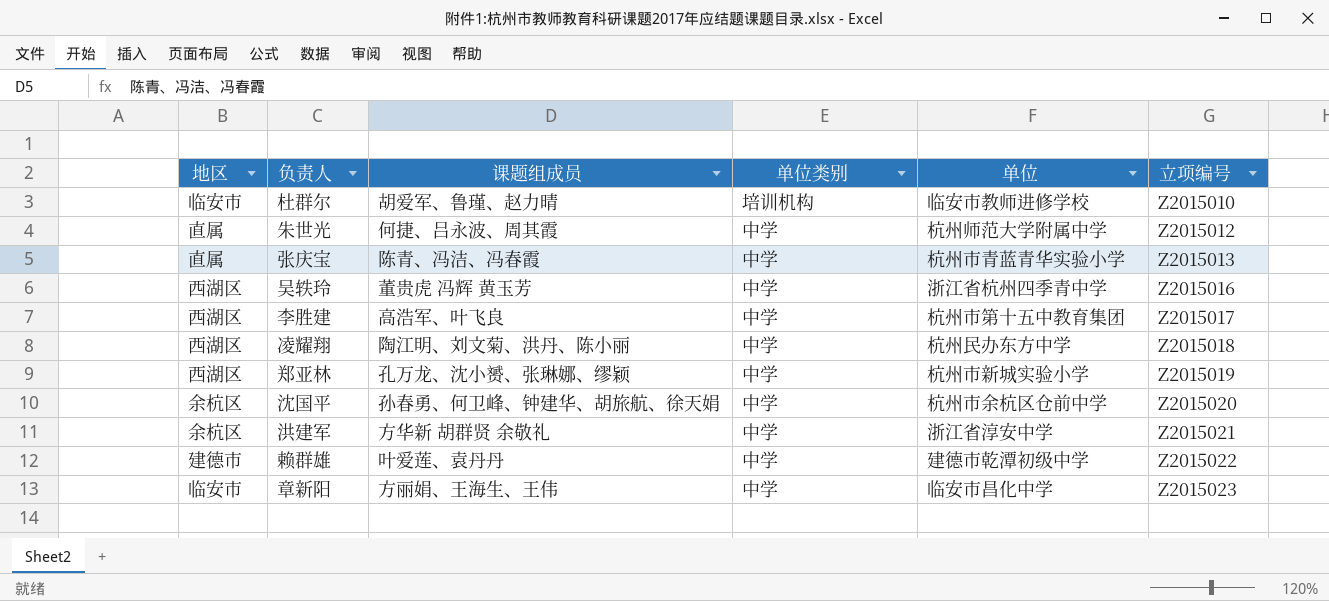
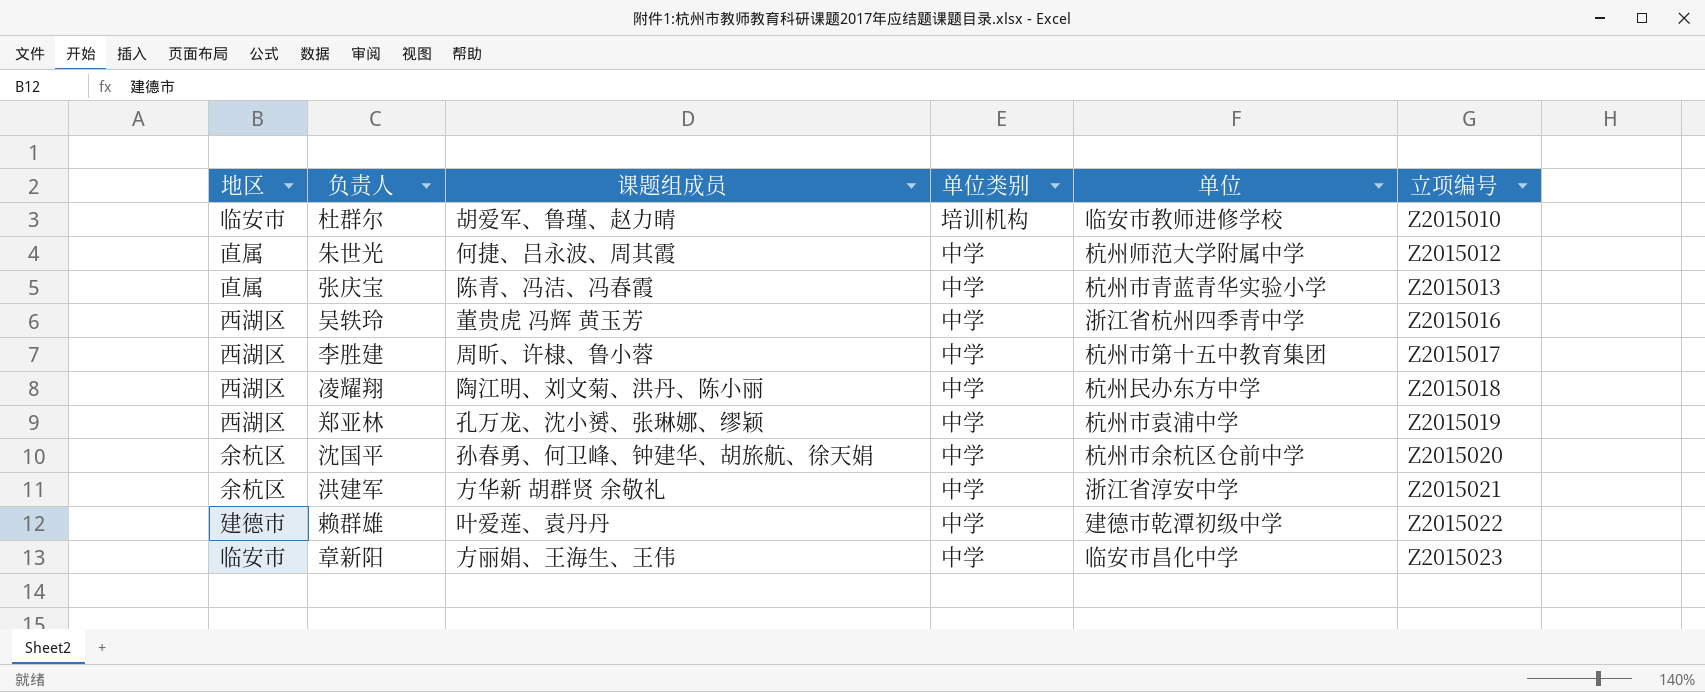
李胜建 | 课题组成员: 高浩军、叶飞良 -> 周昕、许棣、鲁小蓉
郑亚林 | 单位: 杭州市新城实验小学 -> 杭州市袁浦中学

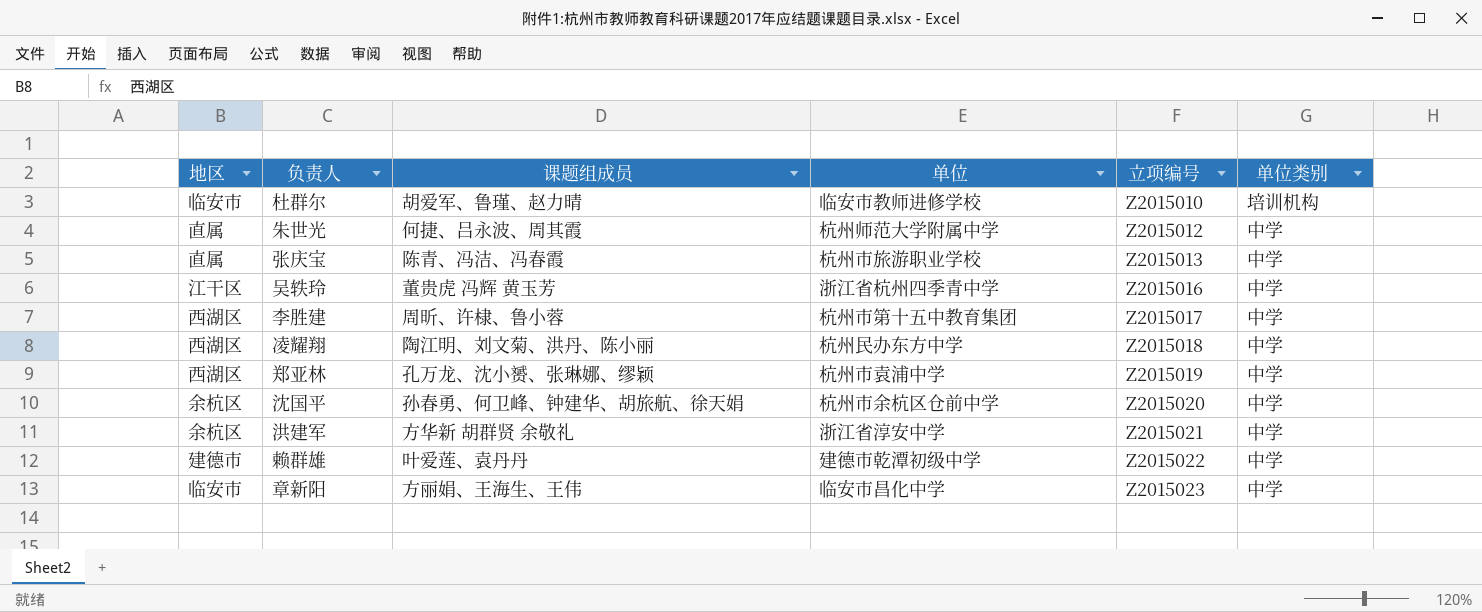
column 单位类别 | position: 4 -> 6
张庆宝 | 单位: 杭州市青蓝青华实验小学 -> 杭州市旅游职业学校
吴轶玲 | 地区: 西湖区 -> 江干区

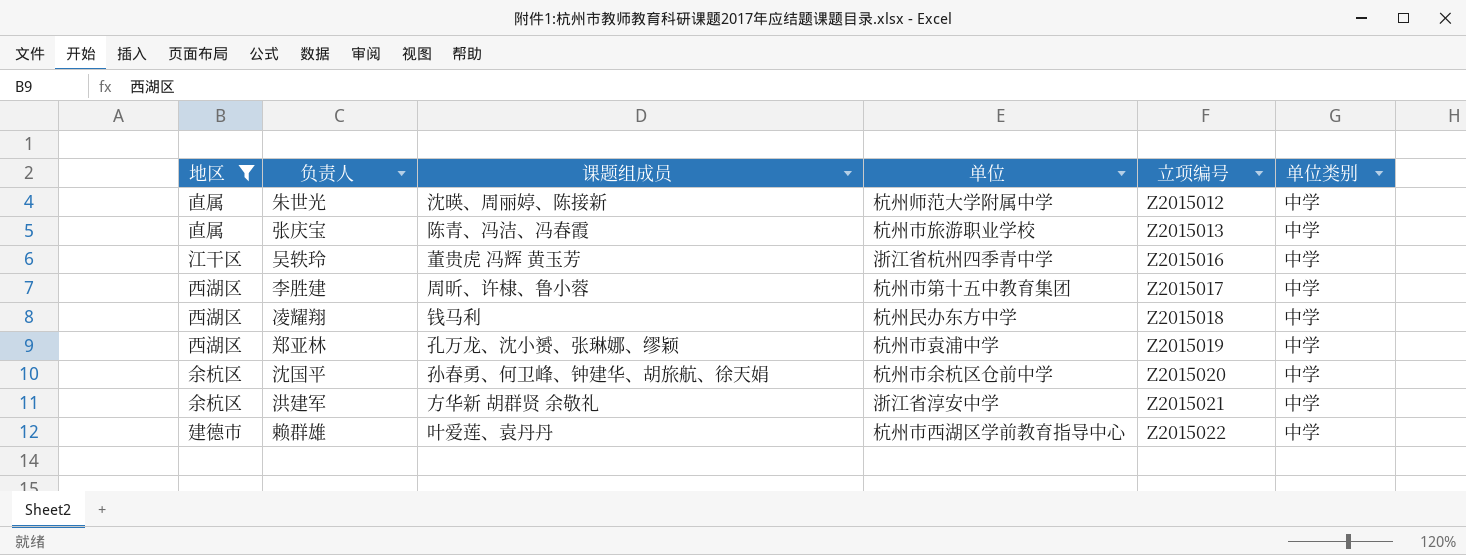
filter: none -> 地区 != 临安市
朱世光 | 课题组成员: 何捷、吕永波、周其霞 -> 沈暎、周丽婷、陈接新
凌耀翔 | 课题组成员: 陶江明、刘文菊、洪丹、陈小丽 -> 钱马利
赖群雄 | 单位: 建德市乾潭初级中学 -> 杭州市西湖区学前教育指导中心

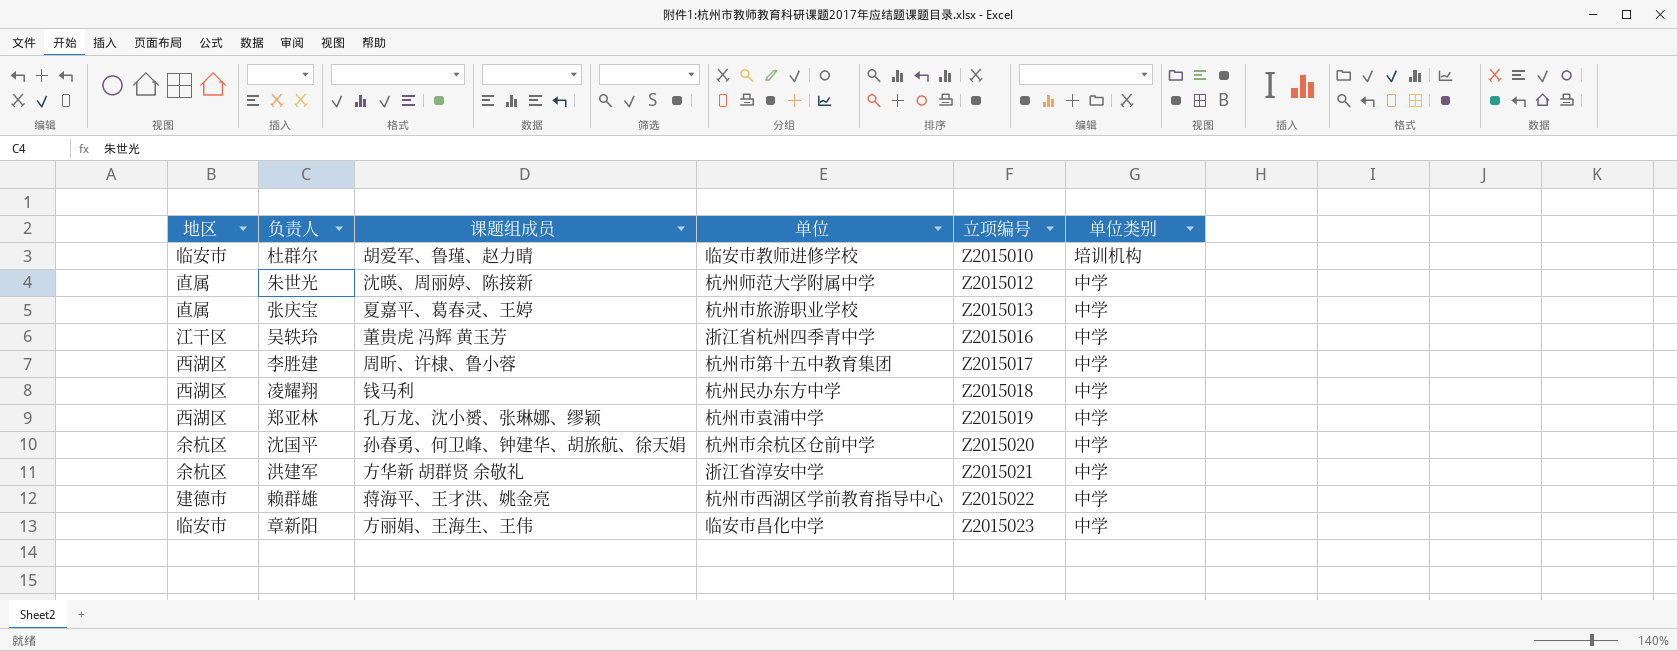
filter: 地区 != 临安市 -> none
张庆宝 | 课题组成员: 陈青、冯洁、冯春霞 -> 夏嘉平、葛春灵、王婷
赖群雄 | 课题组成员: 叶爱莲、袁丹丹 -> 蒋海平、王才洪、姚金亮

